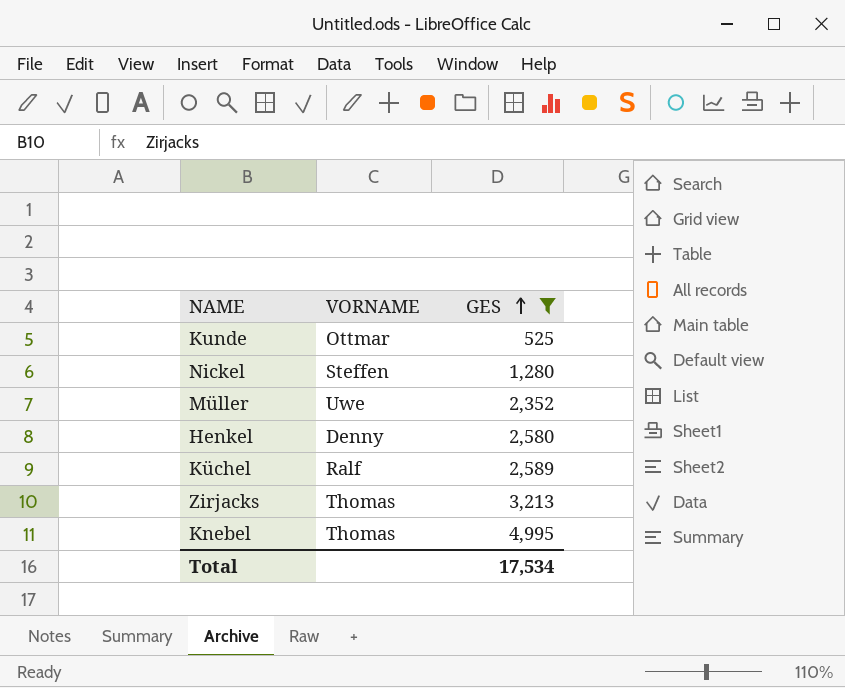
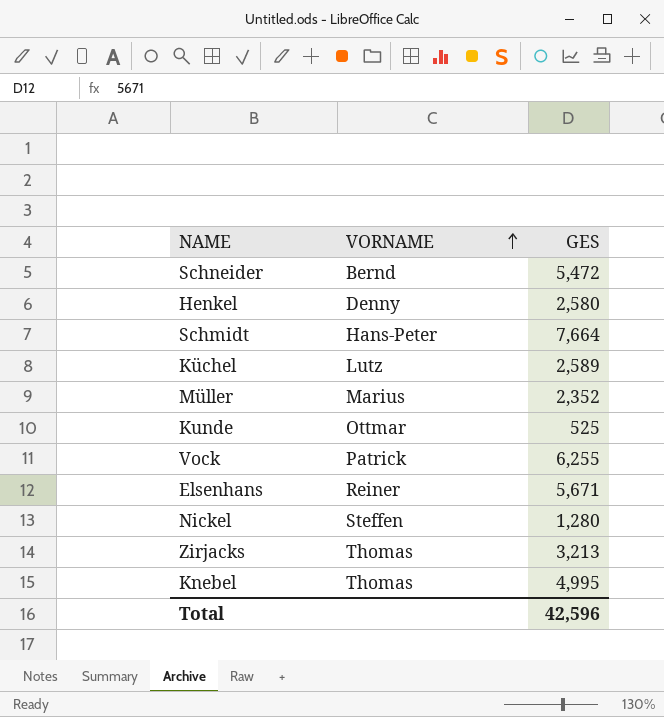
filter: GES <= 4,995 -> none
row order: GES ascending -> VORNAME ascending
Küchel | VORNAME: Ralf -> Lutz
Müller | VORNAME: Uwe -> Marius
Total | GES: 17,534 -> 42,596

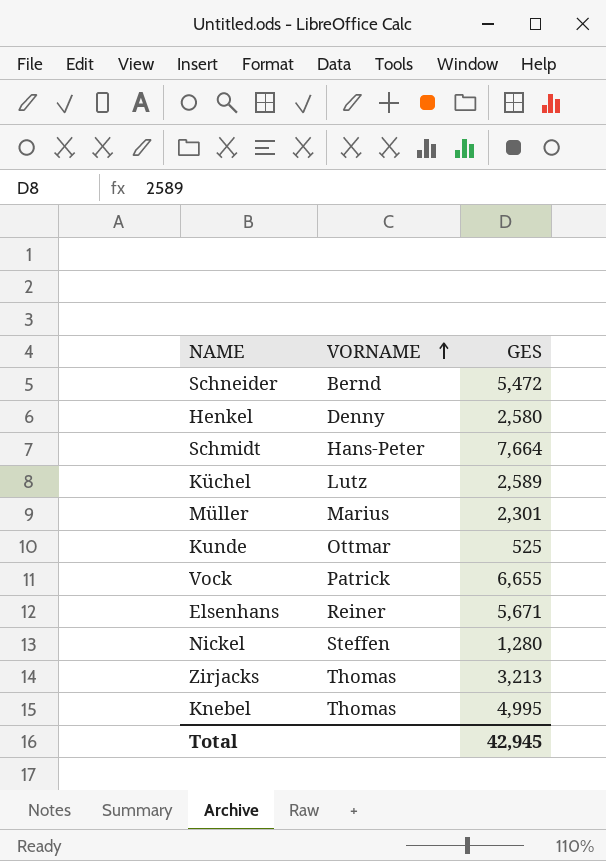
Müller | GES: 2,352 -> 2,301
Vock | GES: 6,255 -> 6,655
Total | GES: 42,596 -> 42,945

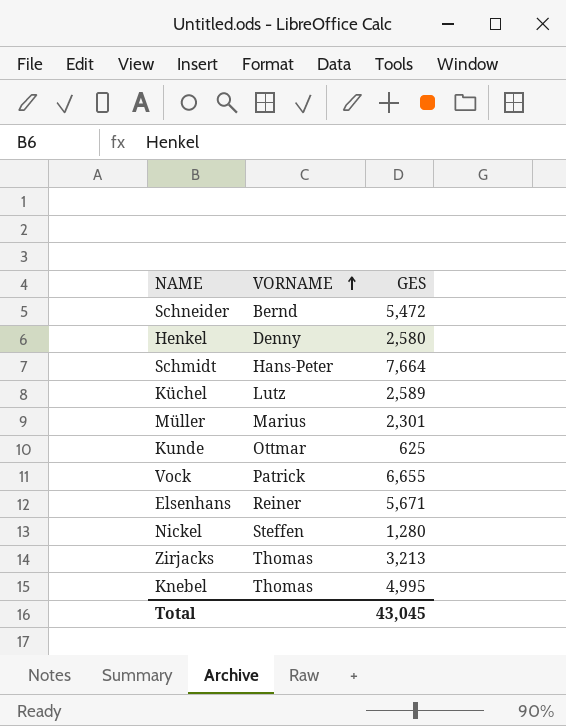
Kunde | GES: 525 -> 625
Total | GES: 42,945 -> 43,045

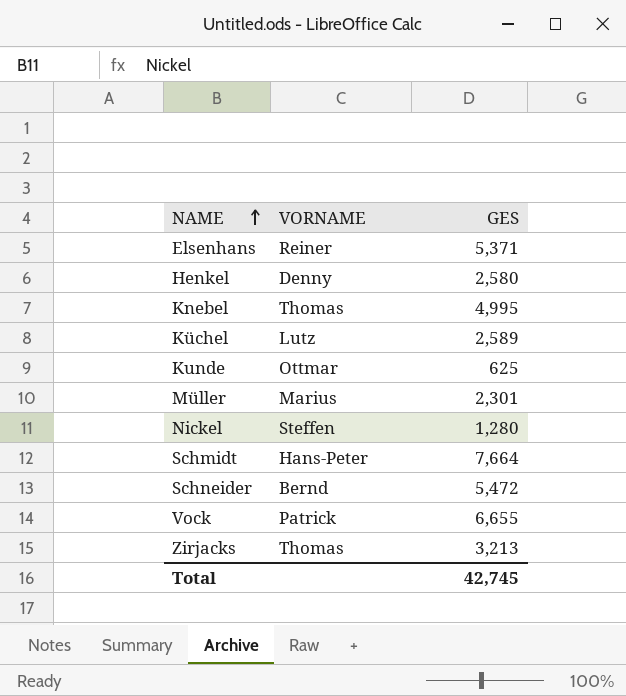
row order: VORNAME ascending -> NAME ascending
Elsenhans | GES: 5,671 -> 5,371
Total | GES: 43,045 -> 42,745

